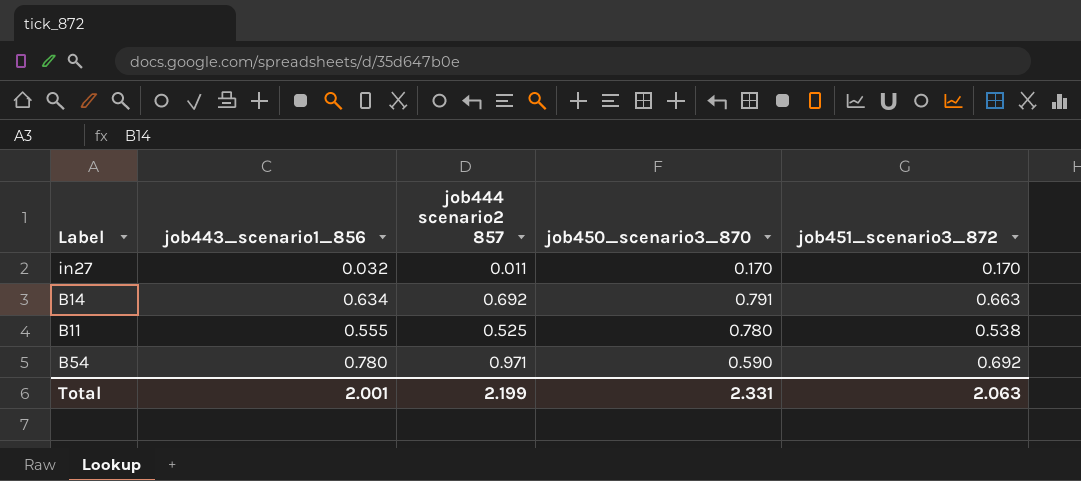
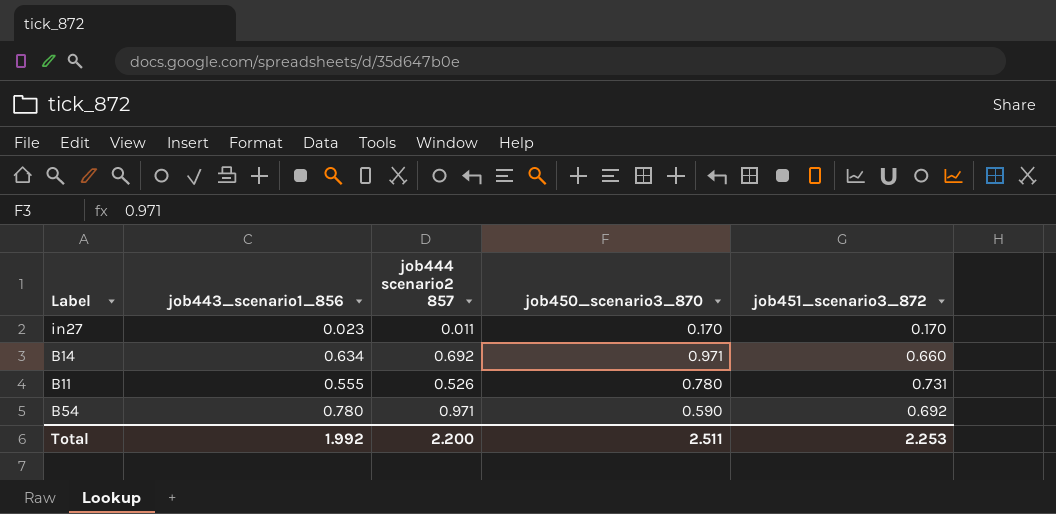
in27 | job443_scenario1_856: 0.032 -> 0.023
B14 | job450_scenario3_870: 0.791 -> 0.971
B14 | job451_scenario3_872: 0.663 -> 0.660
B11 | job444 scenario2 857: 0.525 -> 0.526
B11 | job451_scenario3_872: 0.538 -> 0.731
Total | job443_scenario1_856: 2.001 -> 1.992
Total | job444 scenario2 857: 2.199 -> 2.200
Total | job450_scenario3_870: 2.331 -> 2.511
Total | job451_scenario3_872: 2.063 -> 2.253

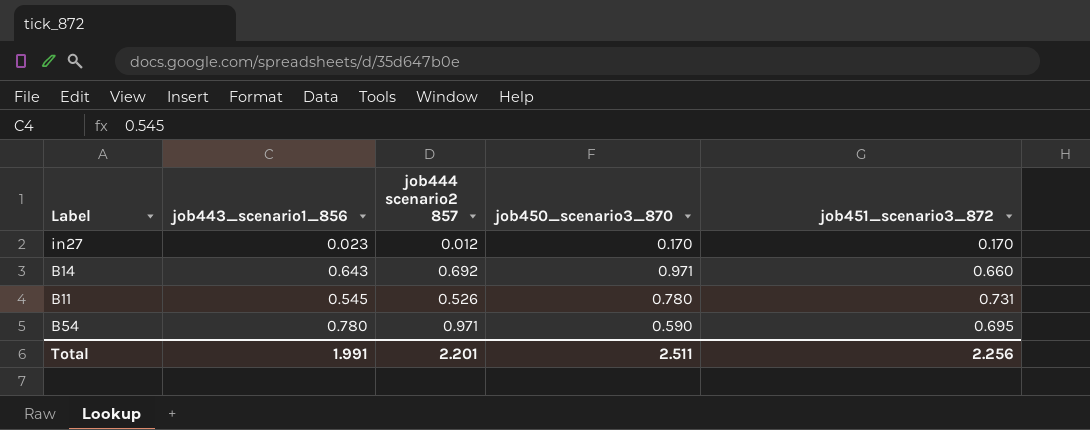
in27 | job444 scenario2 857: 0.011 -> 0.012
B14 | job443_scenario1_856: 0.634 -> 0.643
B11 | job443_scenario1_856: 0.555 -> 0.545
B54 | job451_scenario3_872: 0.692 -> 0.695
Total | job443_scenario1_856: 1.992 -> 1.991
Total | job444 scenario2 857: 2.200 -> 2.201
Total | job451_scenario3_872: 2.253 -> 2.256

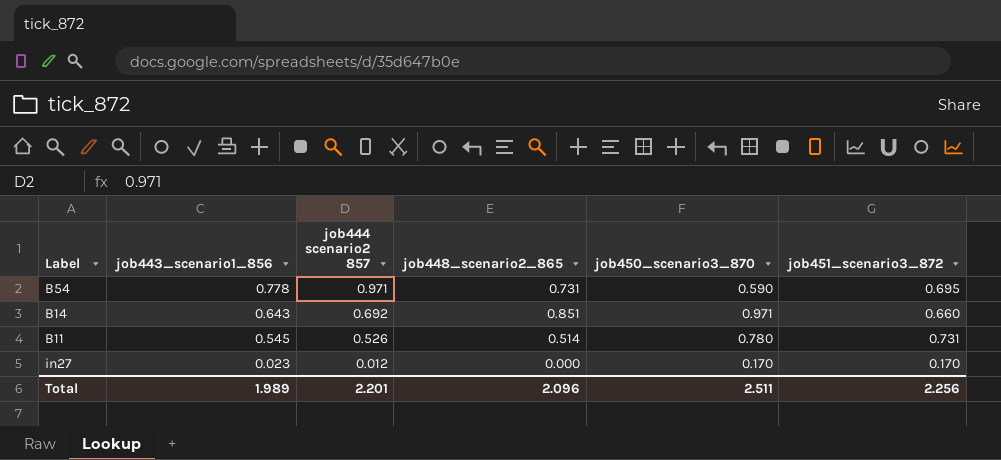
row order: none -> job443_scenario1_856 descending
column job448_scenario2_865 | position: none -> 4
B54 | job443_scenario1_856: 0.780 -> 0.778
Total | job443_scenario1_856: 1.991 -> 1.989

